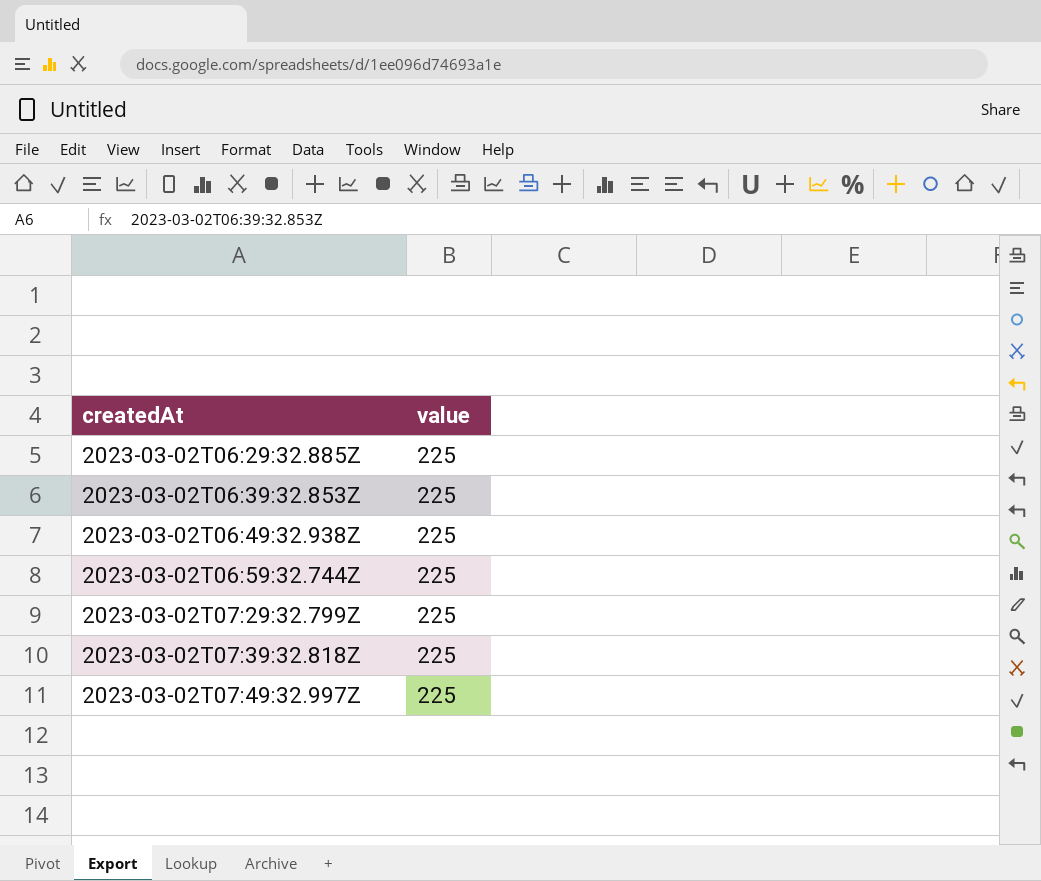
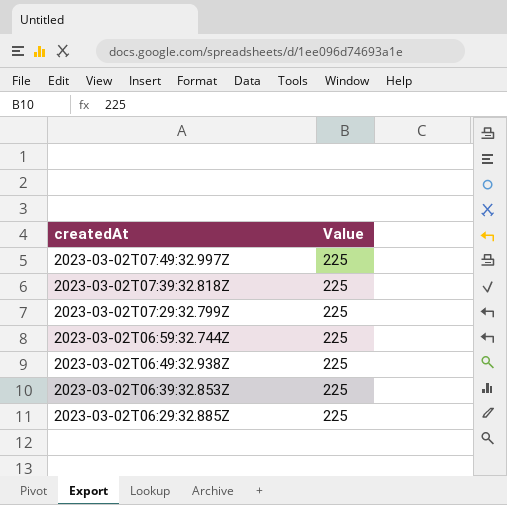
row order: createdAt ascending -> createdAt descending
column name: value -> Value

